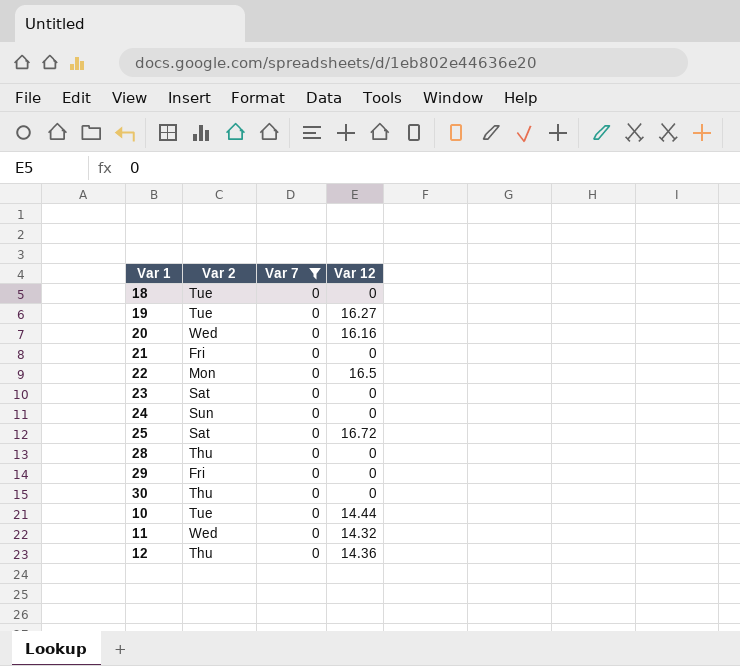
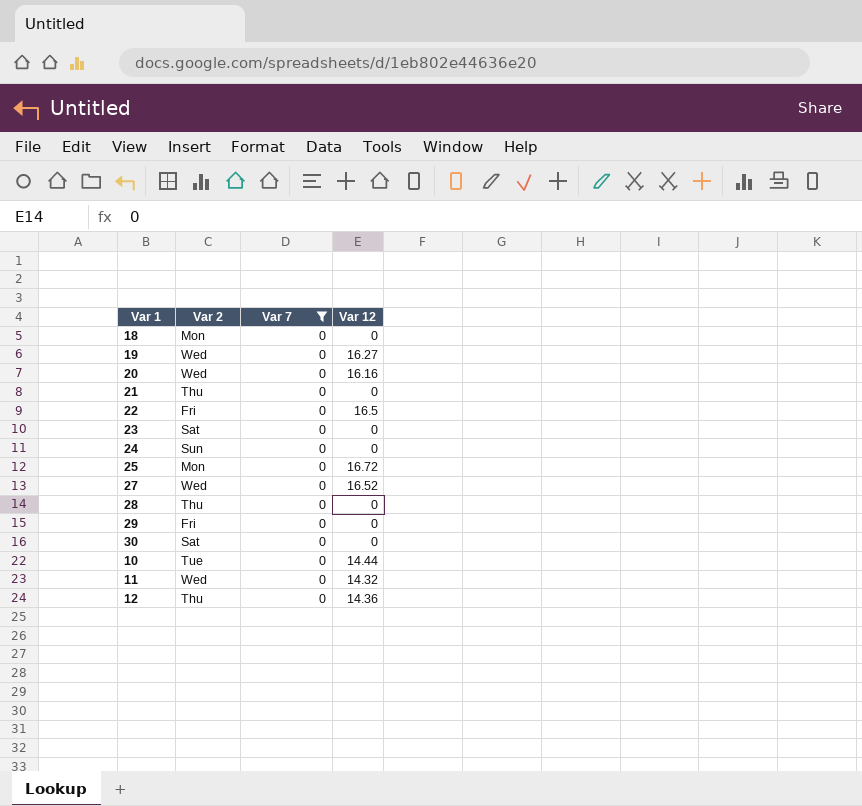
18 | Var 2: Tue -> Mon
19 | Var 2: Tue -> Wed
21 | Var 2: Fri -> Thu
22 | Var 2: Mon -> Fri
25 | Var 2: Sat -> Mon
row 27: none -> Wed | 0 | 16.52
30 | Var 2: Thu -> Sat

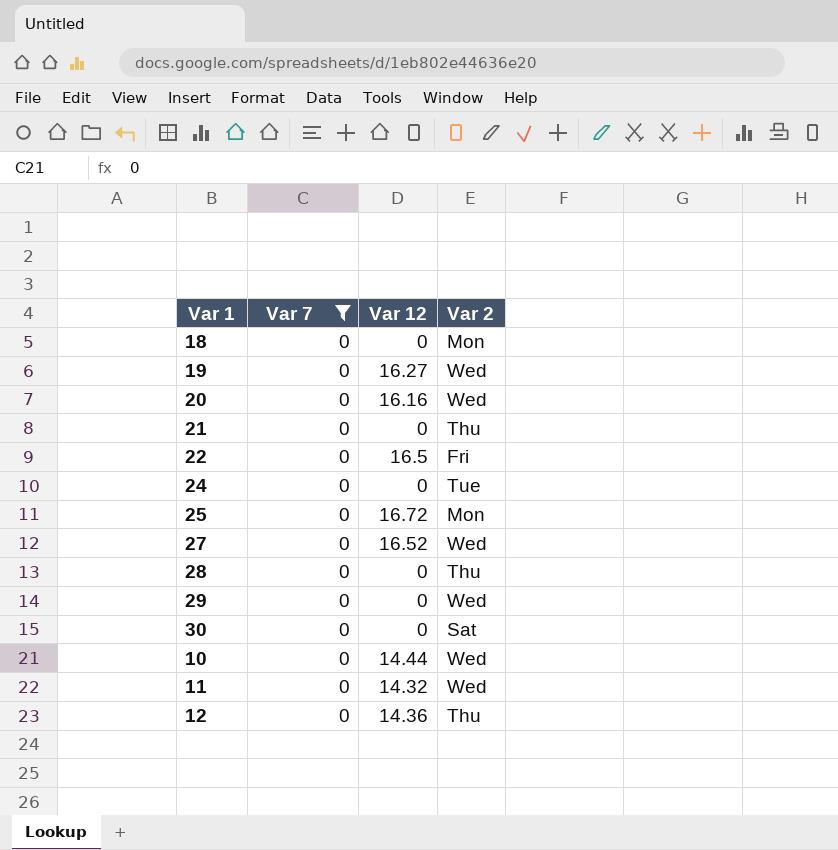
column Var 2 | position: 2 -> 4
row 23: Sat | 0 | 0 -> none
24 | Var 2: Sun -> Tue
29 | Var 2: Fri -> Wed
10 | Var 2: Tue -> Wed

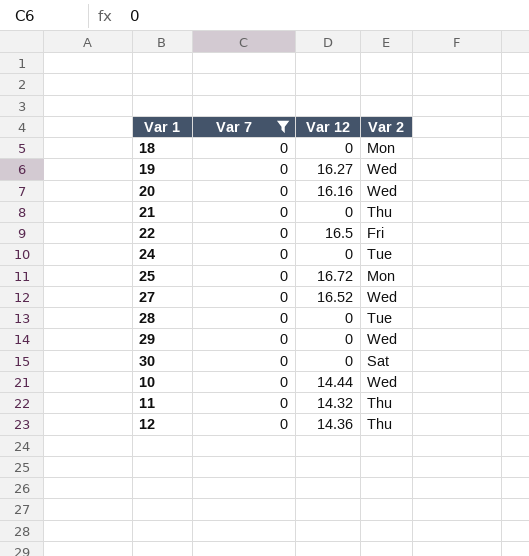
28 | Var 2: Thu -> Tue
11 | Var 2: Wed -> Thu

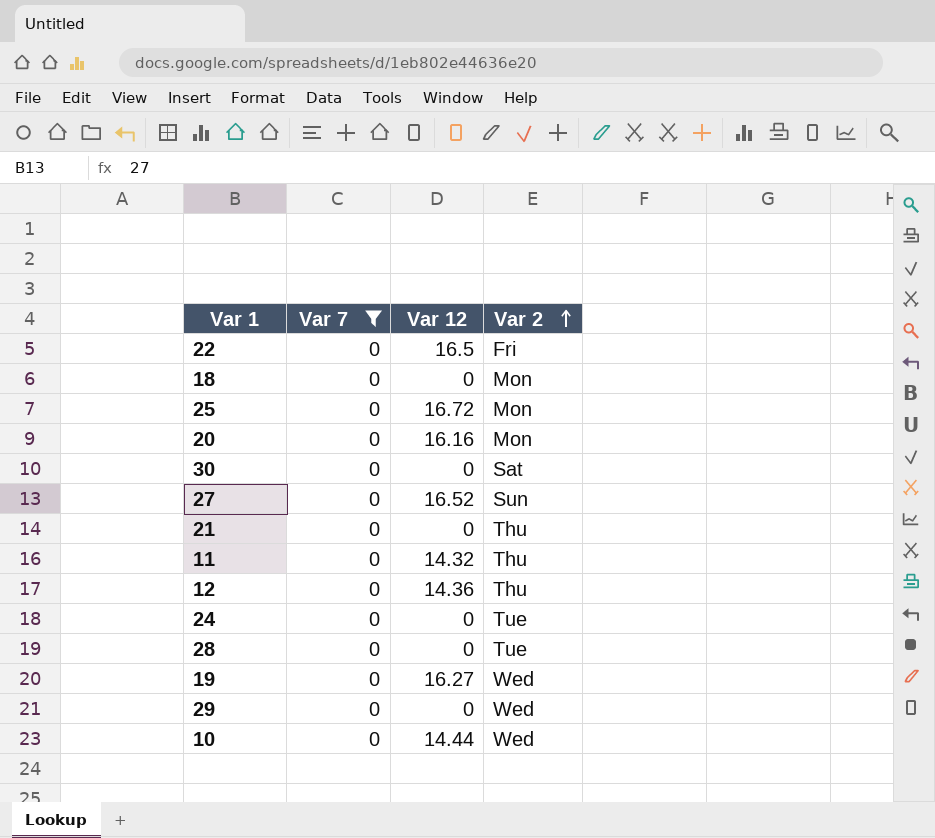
row order: none -> Var 2 ascending
20 | Var 2: Wed -> Mon
27 | Var 2: Wed -> Sun

